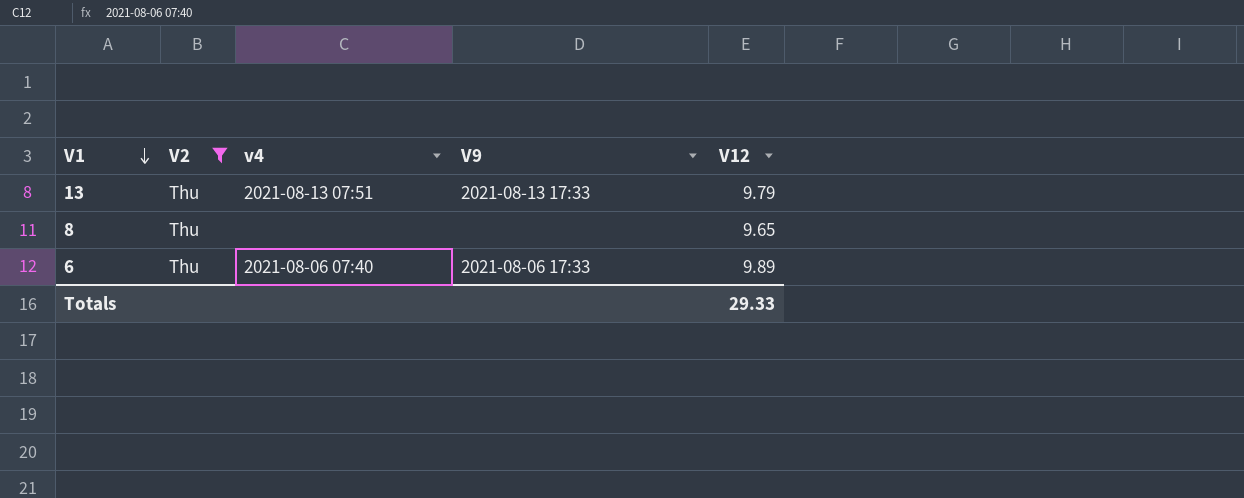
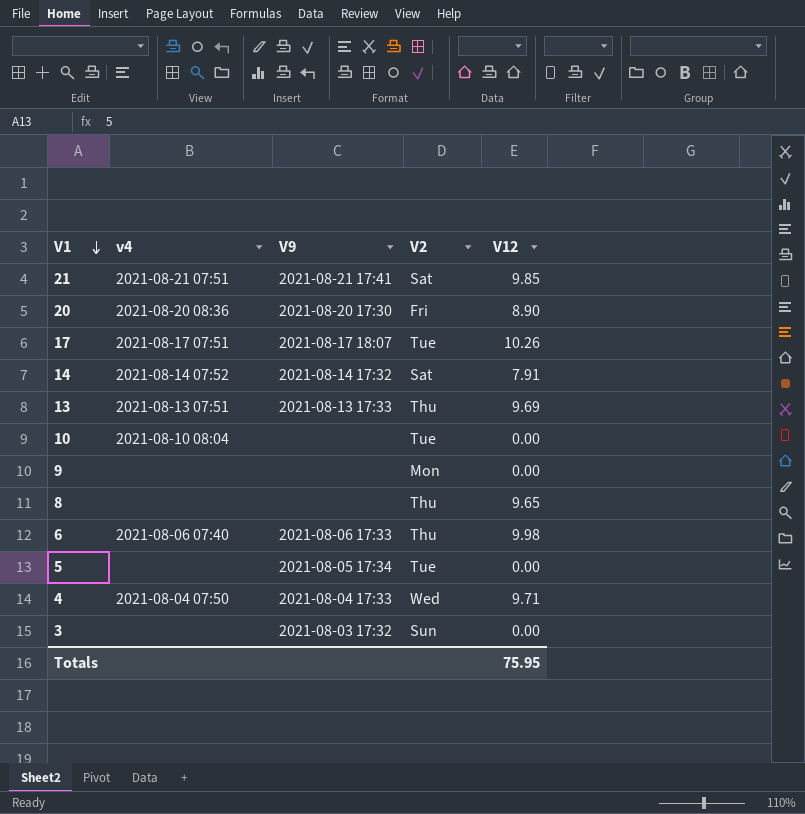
filter: V2 = Thu -> none
column V2 | position: 2 -> 4
13 | V12: 9.79 -> 9.69
6 | V12: 9.89 -> 9.98
Totals | V12: 29.33 -> 75.95

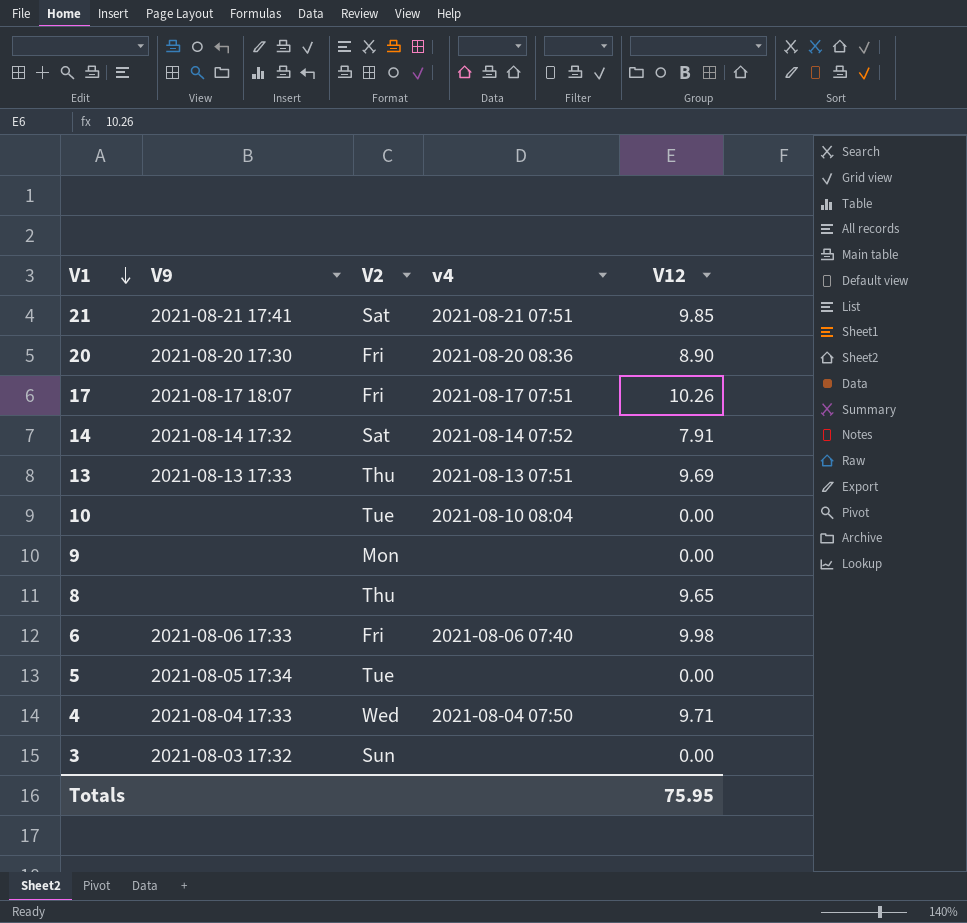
column v4 | position: 2 -> 4
17 | V2: Tue -> Fri
6 | V2: Thu -> Fri

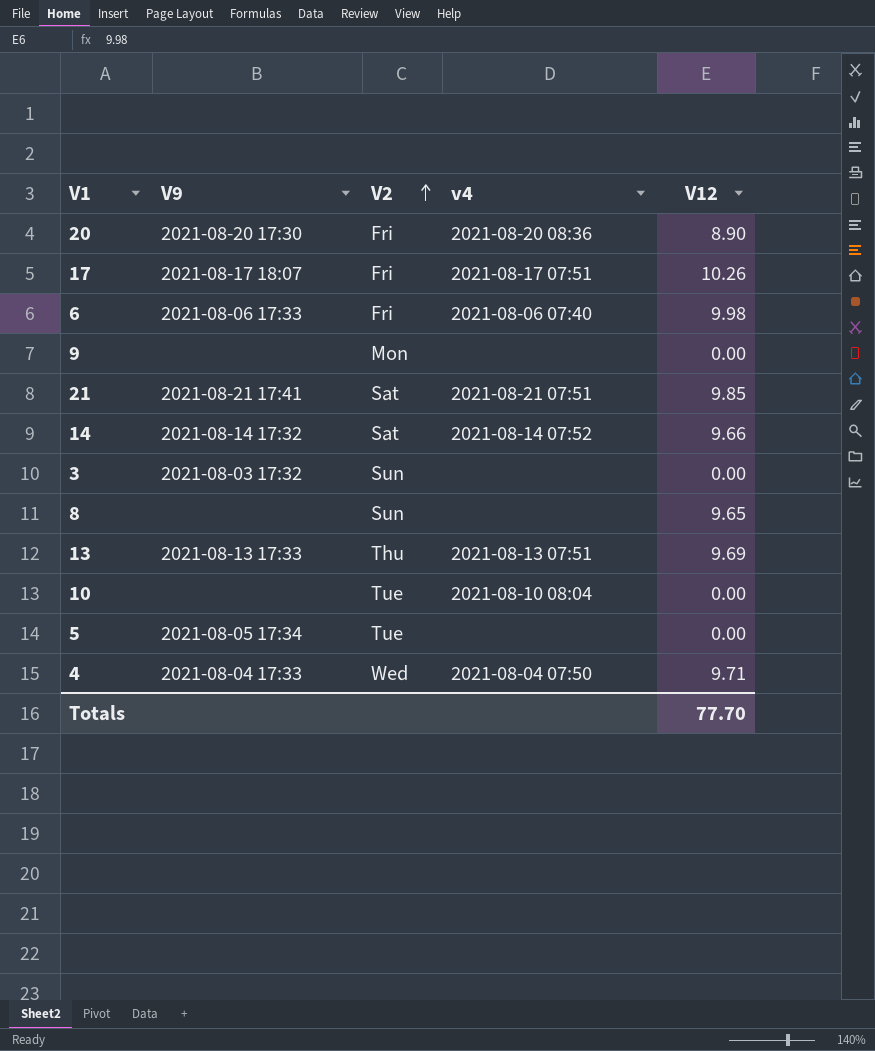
row order: V1 descending -> V2 ascending
14 | V12: 7.91 -> 9.66
8 | V2: Thu -> Sun
Totals | V12: 75.95 -> 77.70

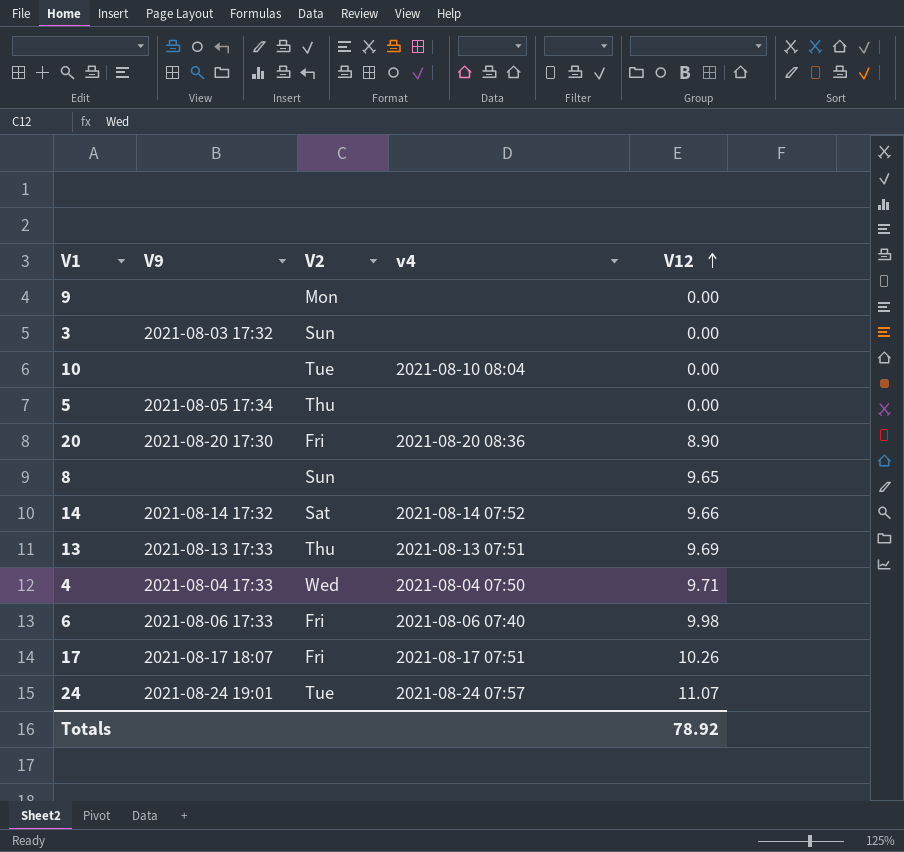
row order: V2 ascending -> V12 ascending
row 21: 2021-08-21 17:41 | Sat | 2021-08-21 07:51 | 9.85 -> none
5 | V2: Tue -> Thu
row 24: none -> 2021-08-24 19:01 | Tue | 2021-08-24 07:57 | 11.07
Totals | V12: 77.70 -> 78.92

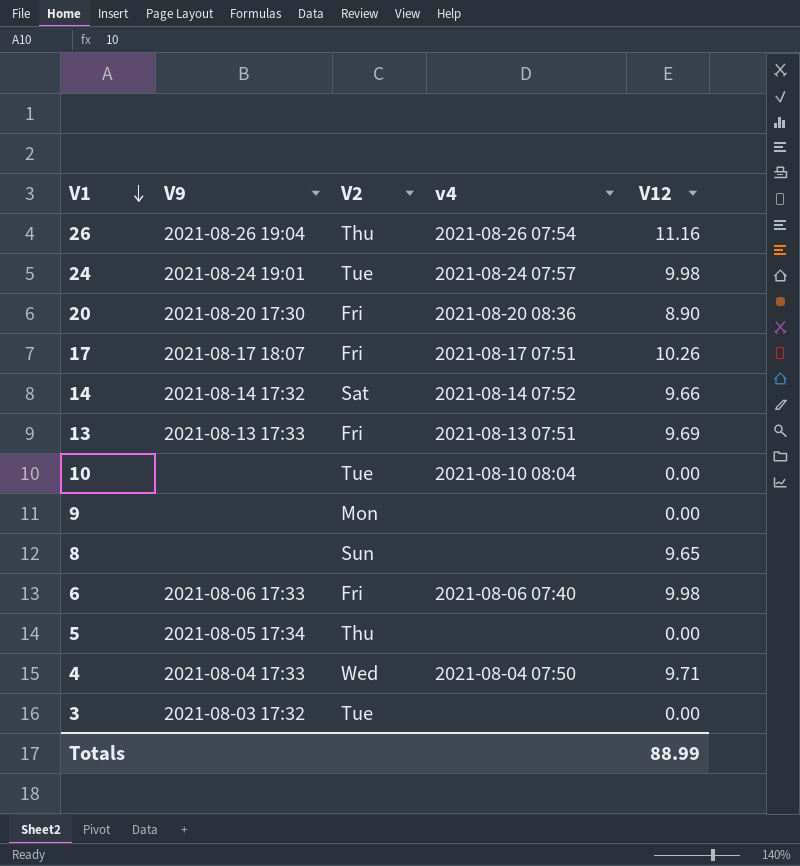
row order: V12 ascending -> V1 descending
row 26: none -> 2021-08-26 19:04 | Thu | 2021-08-26 07:54 | 11.16
24 | V12: 11.07 -> 9.98
13 | V2: Thu -> Fri
3 | V2: Sun -> Tue
Totals | V12: 78.92 -> 88.99

